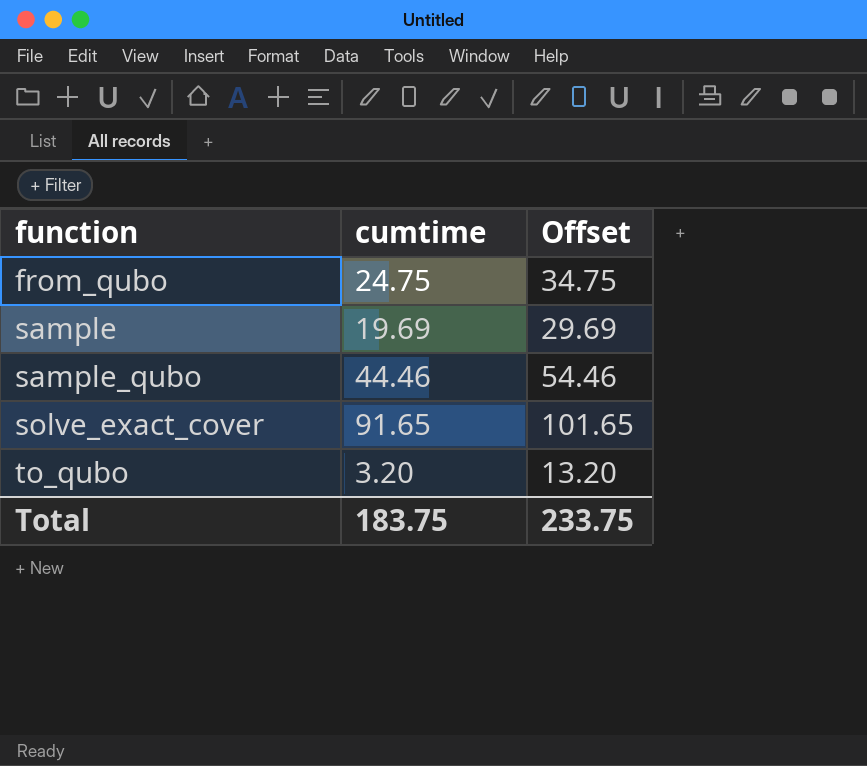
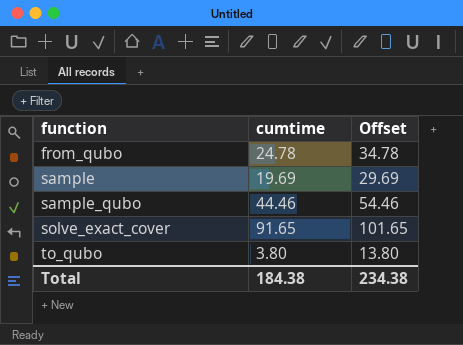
from_qubo | cumtime: 24.75 -> 24.78
from_qubo | Offset: 34.75 -> 34.78
to_qubo | cumtime: 3.20 -> 3.80
to_qubo | Offset: 13.20 -> 13.80
Total | cumtime: 183.75 -> 184.38
Total | Offset: 233.75 -> 234.38

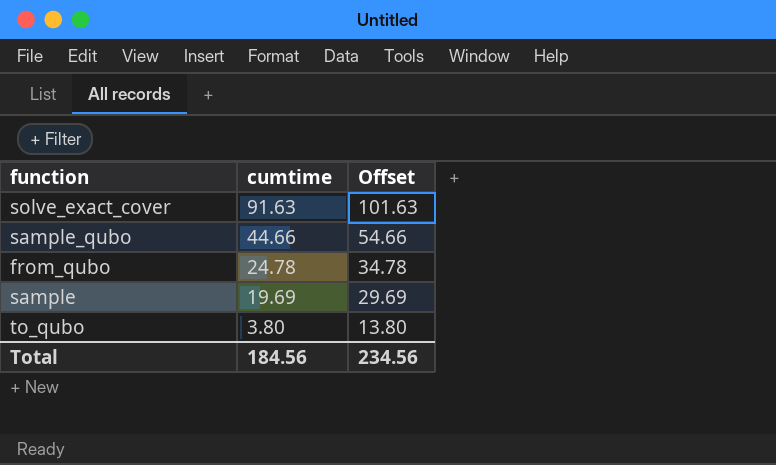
row order: function ascending -> cumtime descending
solve_exact_cover | cumtime: 91.65 -> 91.63
solve_exact_cover | Offset: 101.65 -> 101.63
sample_qubo | cumtime: 44.46 -> 44.66
sample_qubo | Offset: 54.46 -> 54.66
Total | cumtime: 184.38 -> 184.56
Total | Offset: 234.38 -> 234.56

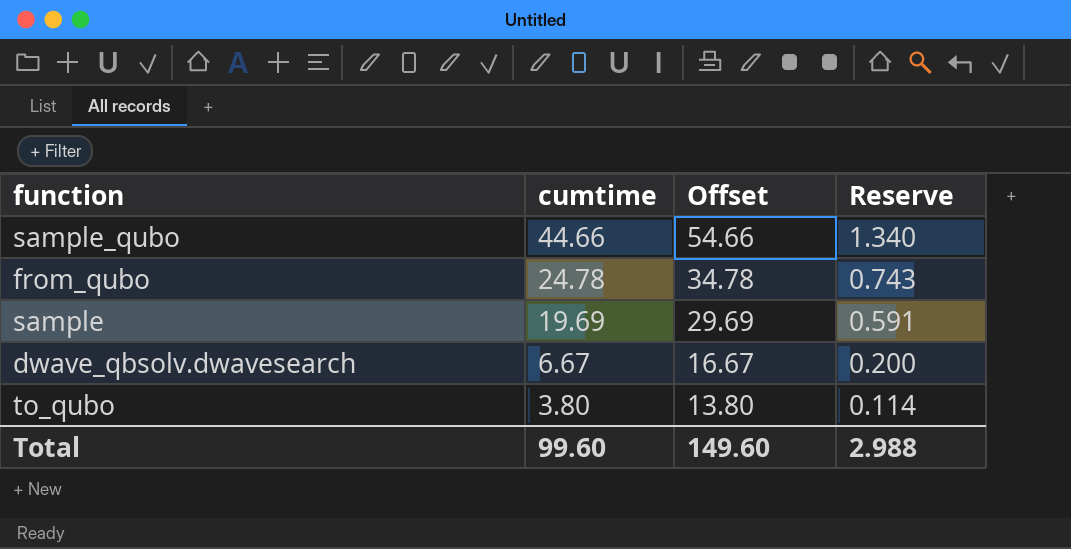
column Reserve | formula: none -> [cumtime] * 0.03
row solve_exact_cover: 91.63 | 101.63 -> none
row dwave_qbsolv.dwavesearch: none -> 6.67 | 16.67 | 0.200
Total | cumtime: 184.56 -> 99.60
Total | Offset: 234.56 -> 149.60

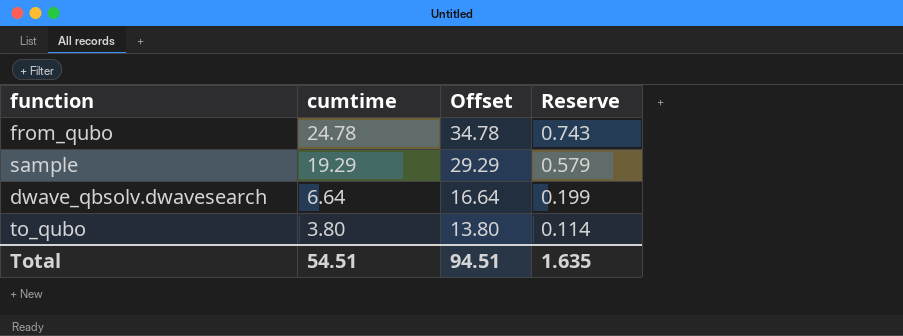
row sample_qubo: 44.66 | 54.66 | 1.340 -> none
sample | cumtime: 19.69 -> 19.29
sample | Offset: 29.69 -> 29.29
sample | Reserve: 0.591 -> 0.579
dwave_qbsolv.dwavesearch | cumtime: 6.67 -> 6.64
dwave_qbsolv.dwavesearch | Offset: 16.67 -> 16.64
dwave_qbsolv.dwavesearch | Reserve: 0.200 -> 0.199
Total | cumtime: 99.60 -> 54.51
Total | Offset: 149.60 -> 94.51
Total | Reserve: 2.988 -> 1.635

